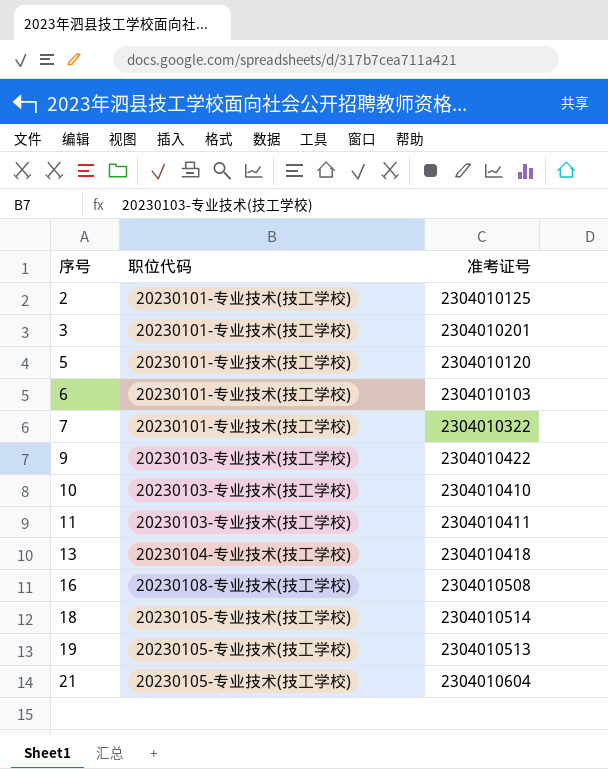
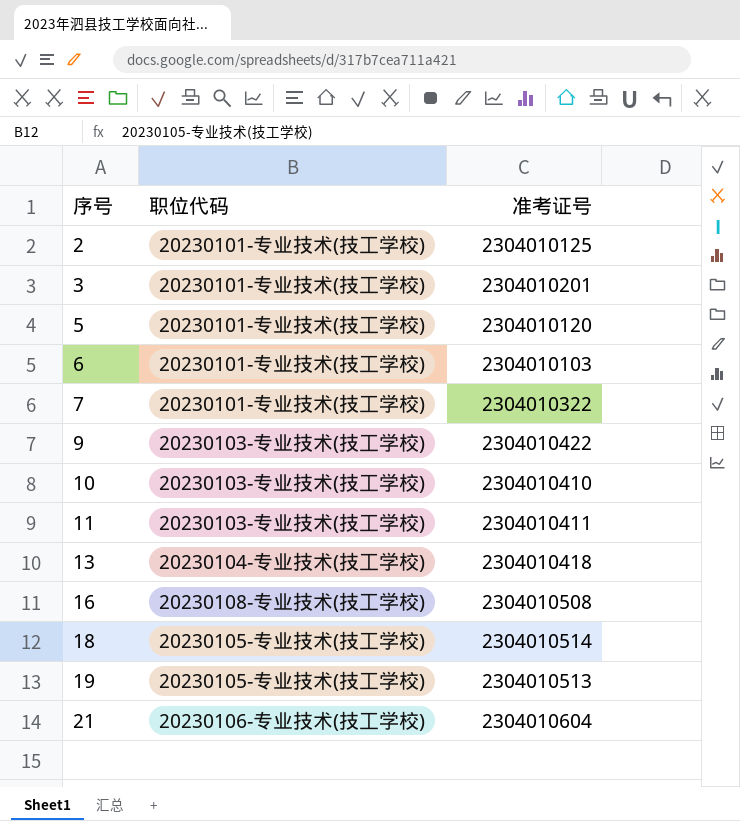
21 | 职位代码: 20230105-专业技术(技工学校) -> 20230106-专业技术(技工学校)

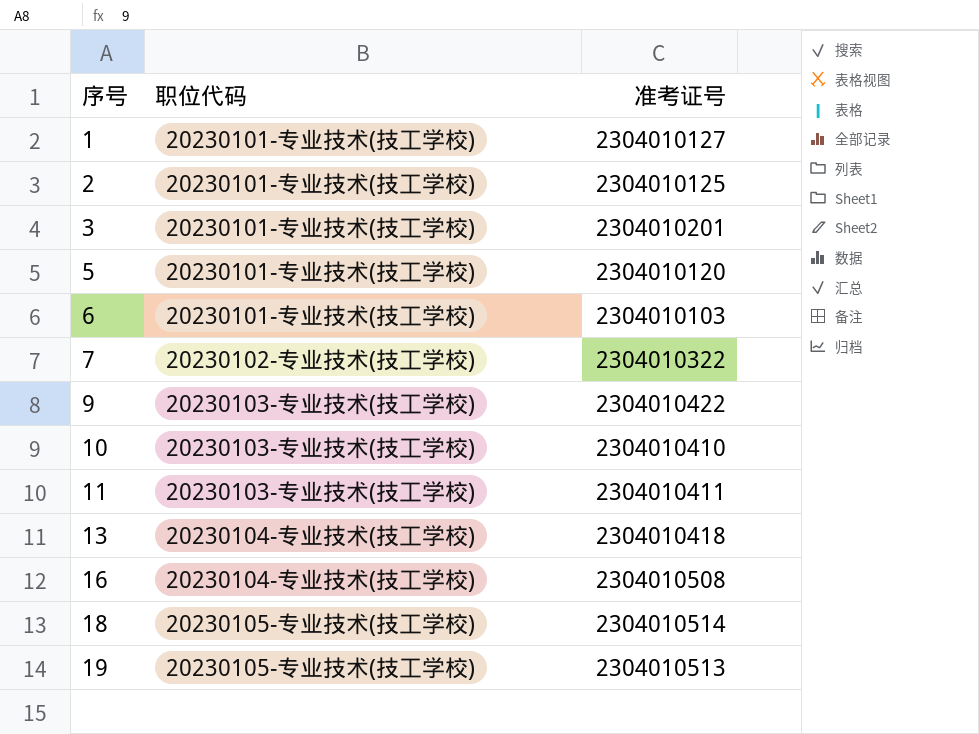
row 21: 20230106-专业技术(技工学校) | 2304010604 -> none
row 1: none -> 20230101-专业技术(技工学校) | 2304010127
7 | 职位代码: 20230101-专业技术(技工学校) -> 20230102-专业技术(技工学校)
16 | 职位代码: 20230108-专业技术(技工学校) -> 20230104-专业技术(技工学校)

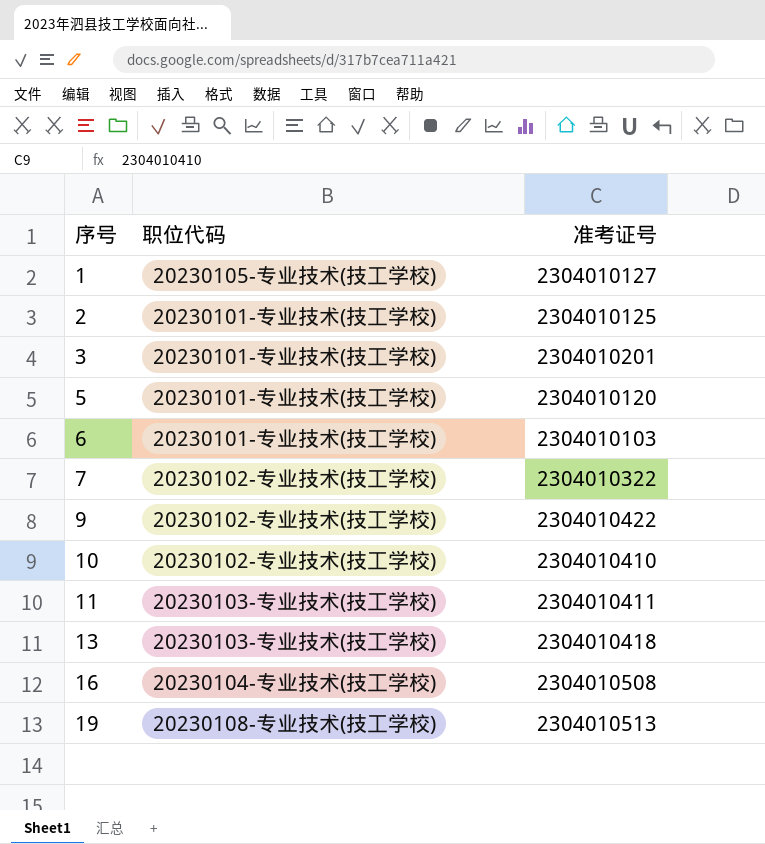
row 18: 20230105-专业技术(技工学校) | 2304010514 -> none
1 | 职位代码: 20230101-专业技术(技工学校) -> 20230105-专业技术(技工学校)
9 | 职位代码: 20230103-专业技术(技工学校) -> 20230102-专业技术(技工学校)
10 | 职位代码: 20230103-专业技术(技工学校) -> 20230102-专业技术(技工学校)
13 | 职位代码: 20230104-专业技术(技工学校) -> 20230103-专业技术(技工学校)
19 | 职位代码: 20230105-专业技术(技工学校) -> 20230108-专业技术(技工学校)

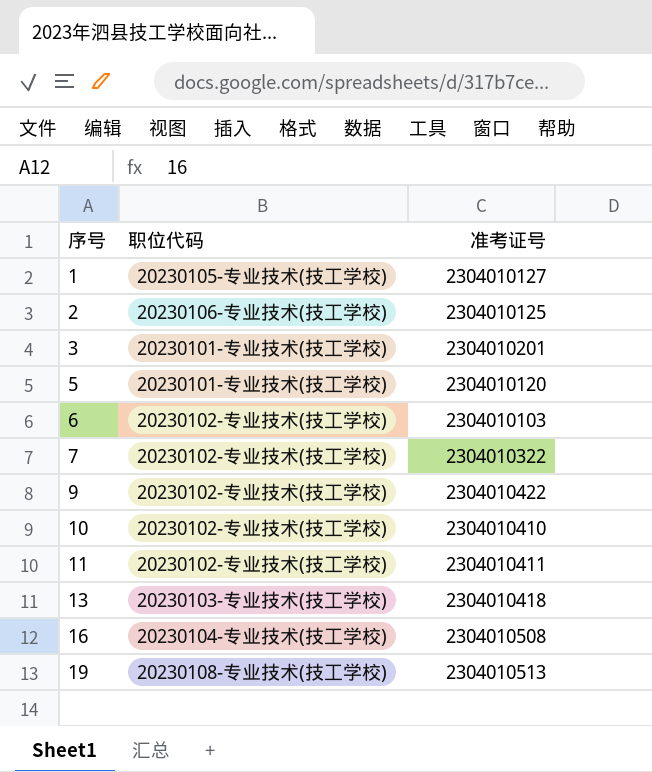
2 | 职位代码: 20230101-专业技术(技工学校) -> 20230106-专业技术(技工学校)
6 | 职位代码: 20230101-专业技术(技工学校) -> 20230102-专业技术(技工学校)
11 | 职位代码: 20230103-专业技术(技工学校) -> 20230102-专业技术(技工学校)

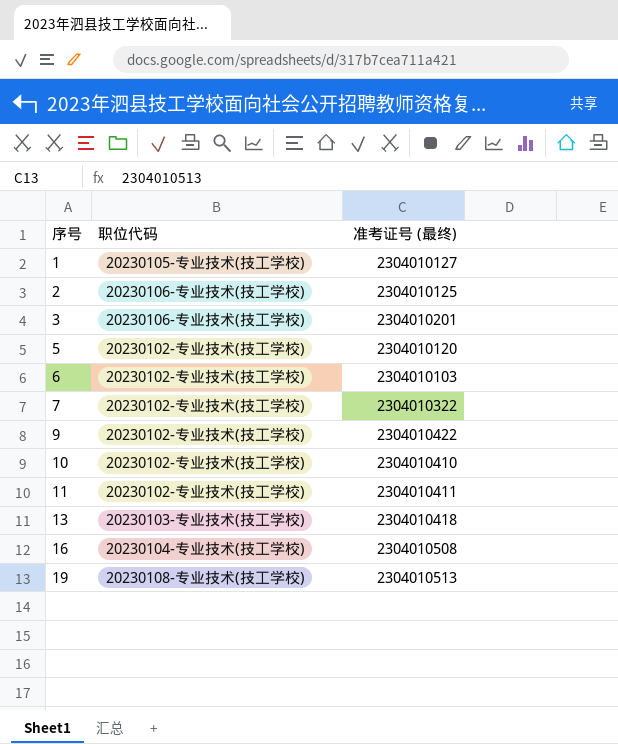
column name: 准考证号 -> 准考证号 (最终)
3 | 职位代码: 20230101-专业技术(技工学校) -> 20230106-专业技术(技工学校)
5 | 职位代码: 20230101-专业技术(技工学校) -> 20230102-专业技术(技工学校)

